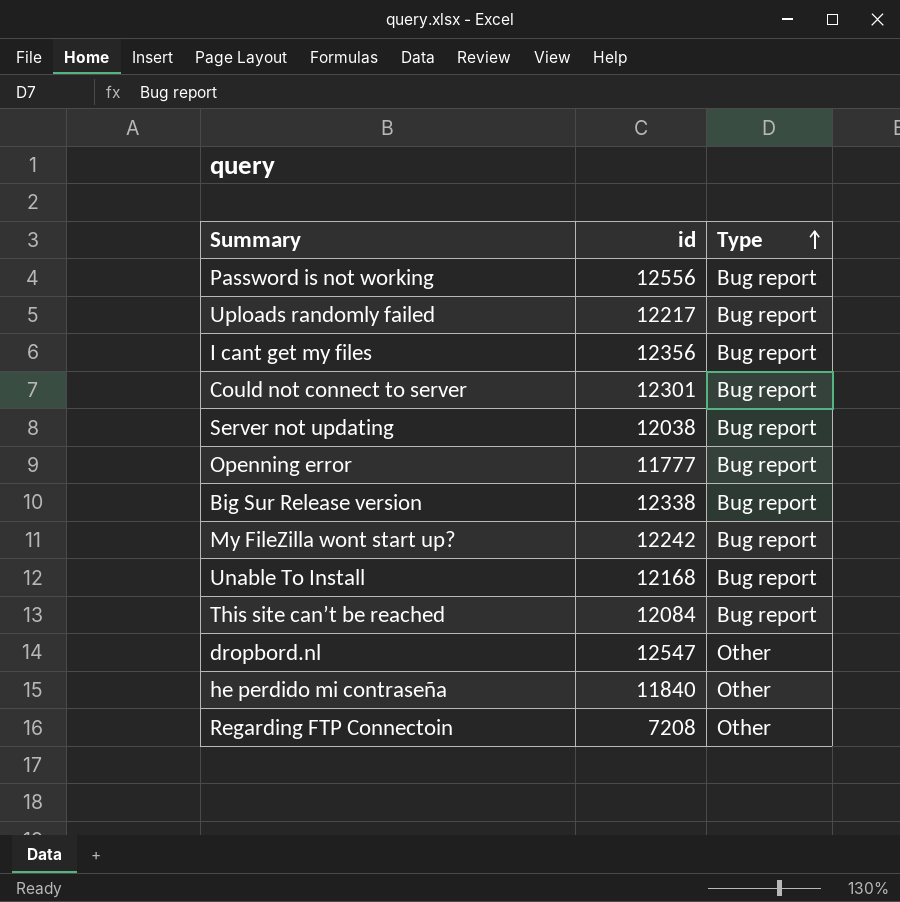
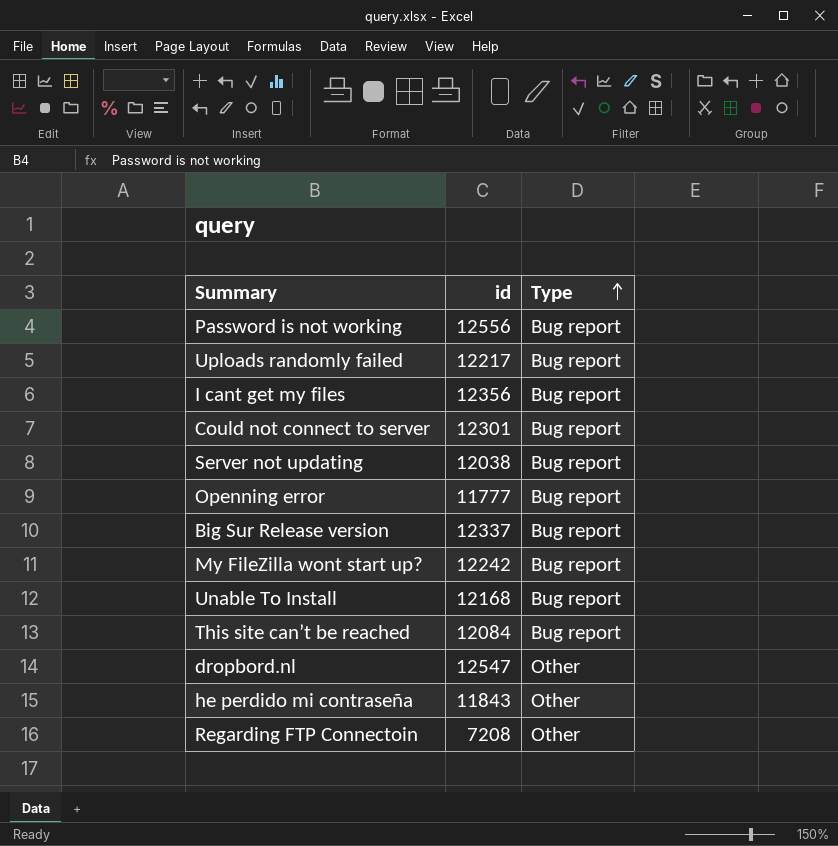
Big Sur Release version | id: 12338 -> 12337
he perdido mi contraseña | id: 11840 -> 11843

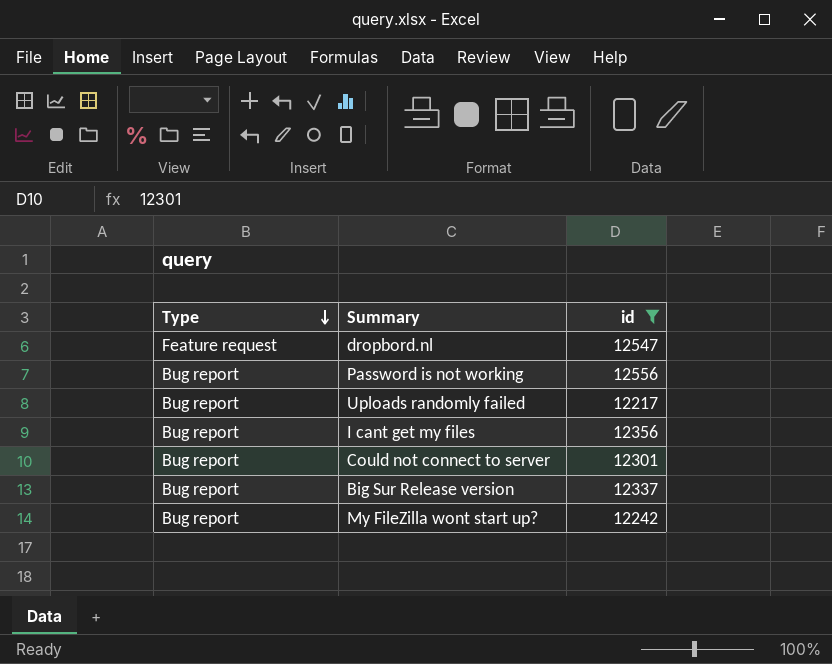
filter: none -> id >= 12217
row order: Type ascending -> Type descending
column Type | position: 3 -> 1
dropbord.nl | Type: Other -> Feature request

